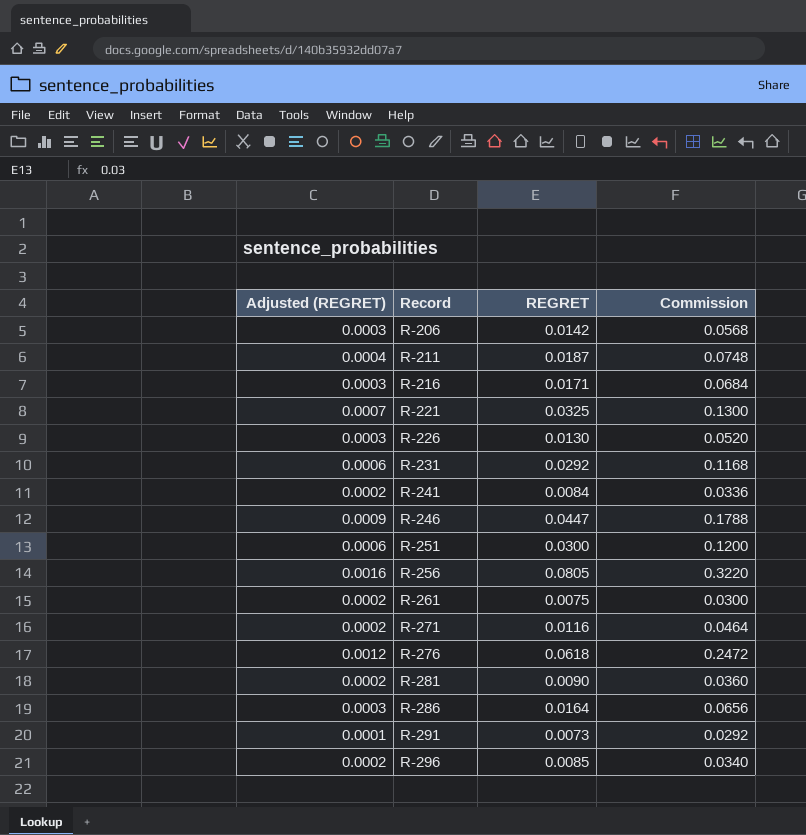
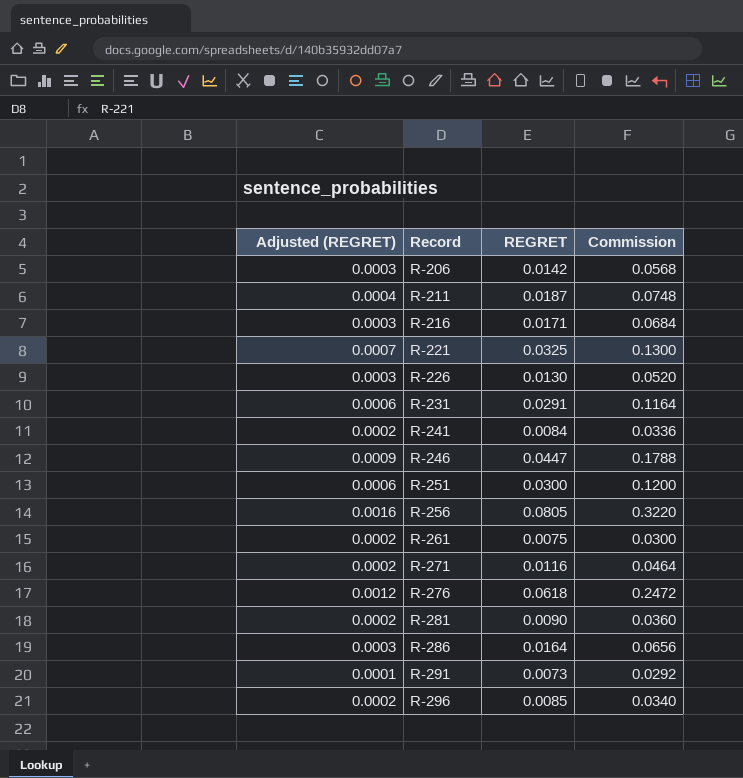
R-231 | REGRET: 0.0292 -> 0.0291
R-231 | Commission: 0.1168 -> 0.1164

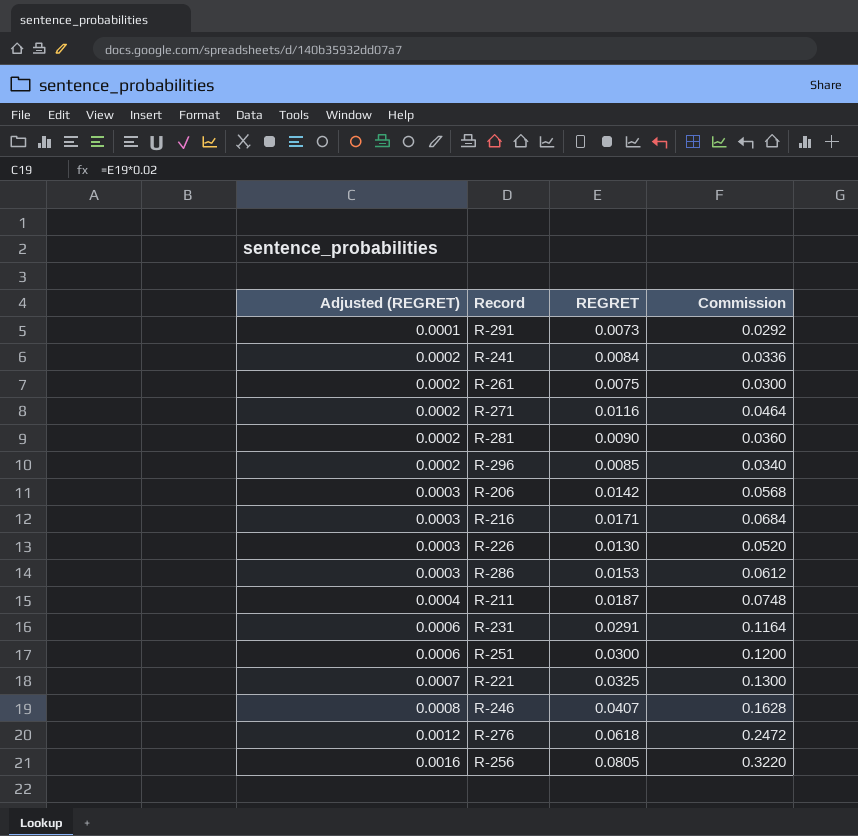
row order: Record ascending -> Adjusted (REGRET) ascending
R-286 | REGRET: 0.0164 -> 0.0153
R-286 | Commission: 0.0656 -> 0.0612
R-246 | Adjusted (REGRET): 0.0009 -> 0.0008
R-246 | REGRET: 0.0447 -> 0.0407
R-246 | Commission: 0.1788 -> 0.1628

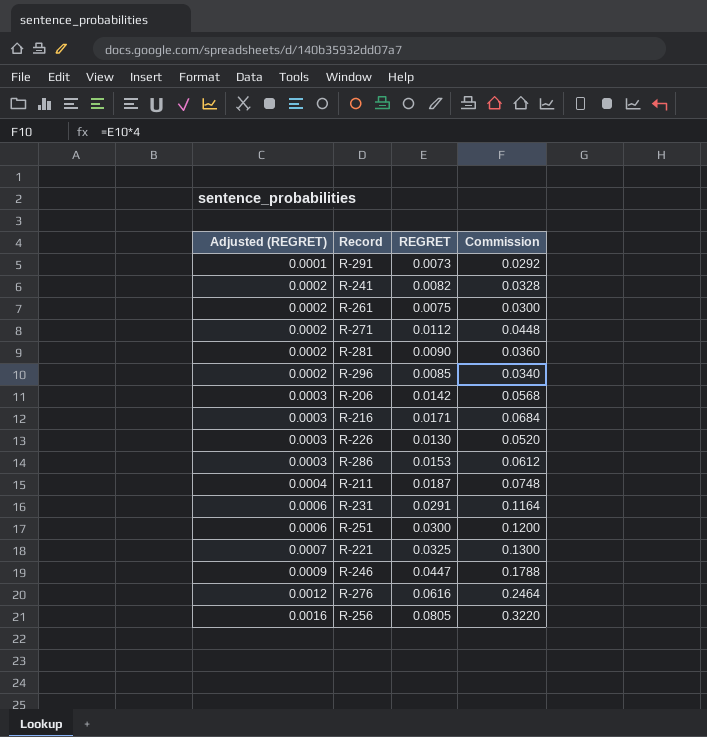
R-241 | REGRET: 0.0084 -> 0.0082
R-241 | Commission: 0.0336 -> 0.0328
R-271 | REGRET: 0.0116 -> 0.0112
R-271 | Commission: 0.0464 -> 0.0448
R-246 | Adjusted (REGRET): 0.0008 -> 0.0009
R-246 | REGRET: 0.0407 -> 0.0447
R-246 | Commission: 0.1628 -> 0.1788
R-276 | REGRET: 0.0618 -> 0.0616
R-276 | Commission: 0.2472 -> 0.2464

